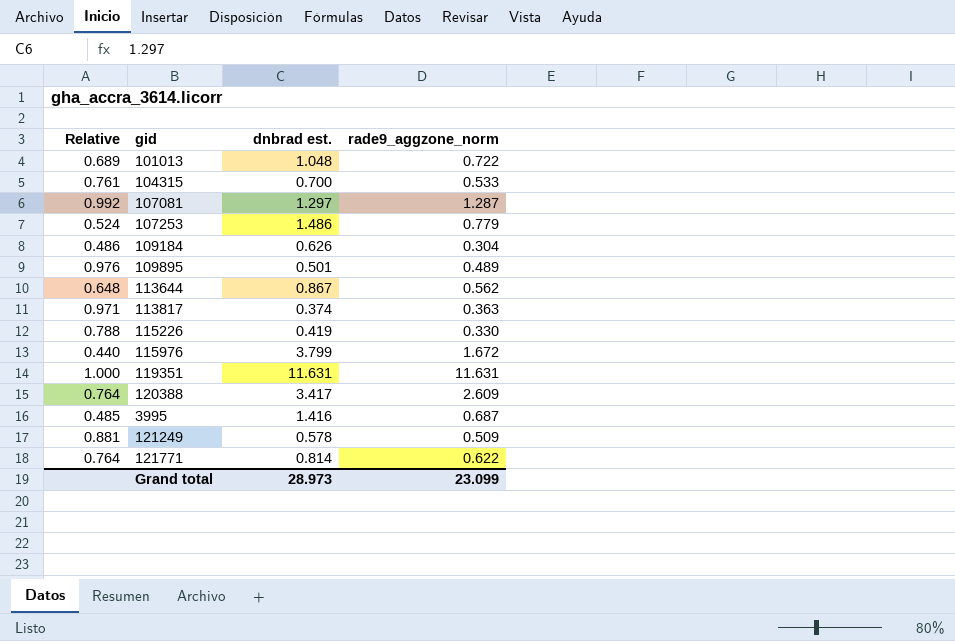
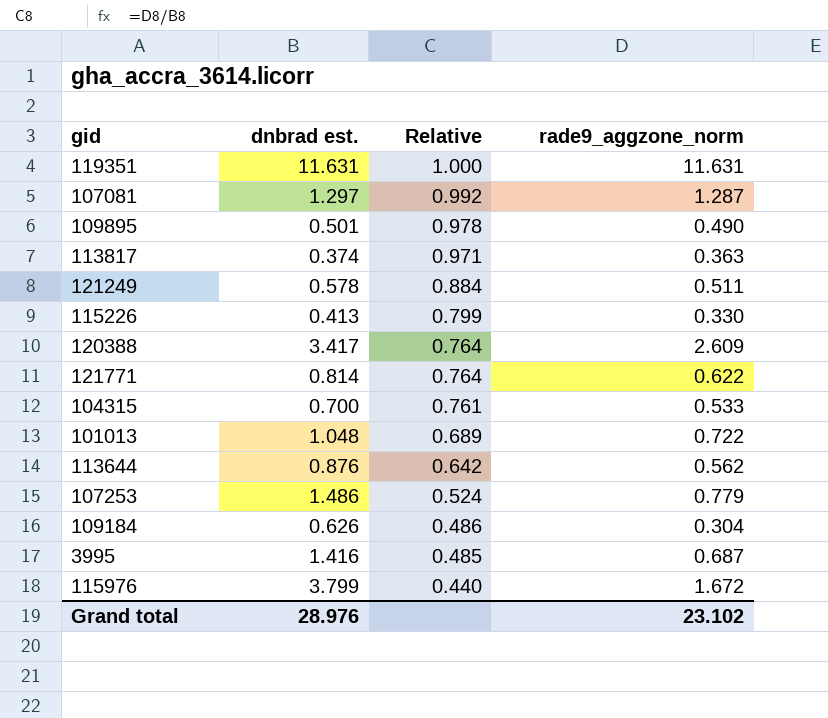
row order: none -> Relative descending
column Relative | position: 1 -> 3
109895 | Relative: 0.976 -> 0.978
109895 | rade9_aggzone_norm: 0.489 -> 0.490
121249 | Relative: 0.881 -> 0.884
121249 | rade9_aggzone_norm: 0.509 -> 0.511
115226 | dnbrad est.: 0.419 -> 0.413
115226 | Relative: 0.788 -> 0.799
113644 | dnbrad est.: 0.867 -> 0.876
113644 | Relative: 0.648 -> 0.642
Grand total | dnbrad est.: 28.973 -> 28.976
Grand total | rade9_aggzone_norm: 23.099 -> 23.102

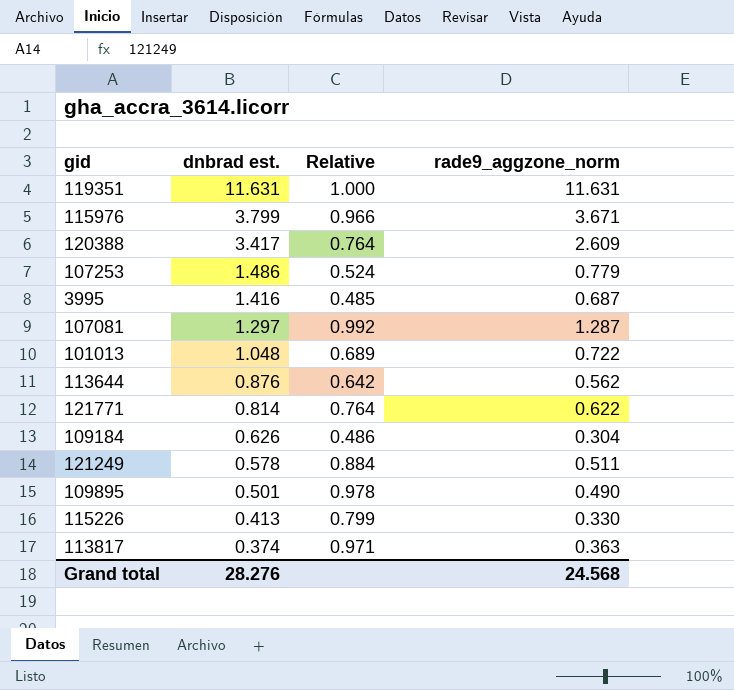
row order: Relative descending -> dnbrad est. descending
row 104315: 0.700 | 0.761 | 0.533 -> none
115976 | Relative: 0.440 -> 0.966
115976 | rade9_aggzone_norm: 1.672 -> 3.671
Grand total | dnbrad est.: 28.976 -> 28.276
Grand total | rade9_aggzone_norm: 23.102 -> 24.568

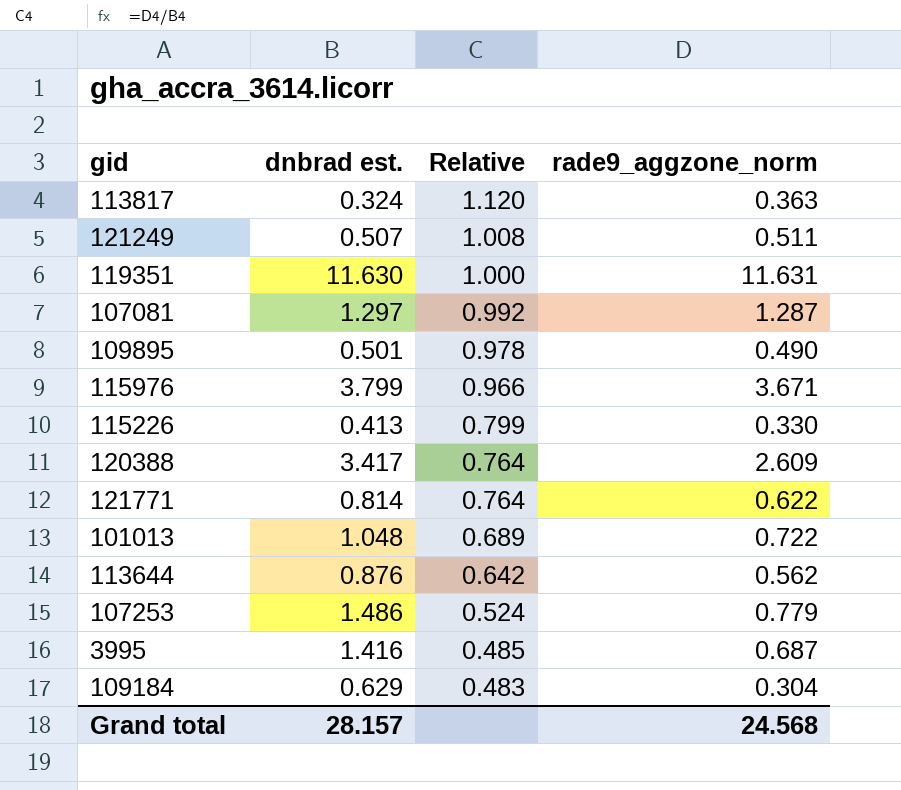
row order: dnbrad est. descending -> Relative descending
113817 | dnbrad est.: 0.374 -> 0.324
113817 | Relative: 0.971 -> 1.120
121249 | dnbrad est.: 0.578 -> 0.507
121249 | Relative: 0.884 -> 1.008
119351 | dnbrad est.: 11.631 -> 11.630
109184 | dnbrad est.: 0.626 -> 0.629
109184 | Relative: 0.486 -> 0.483
Grand total | dnbrad est.: 28.276 -> 28.157

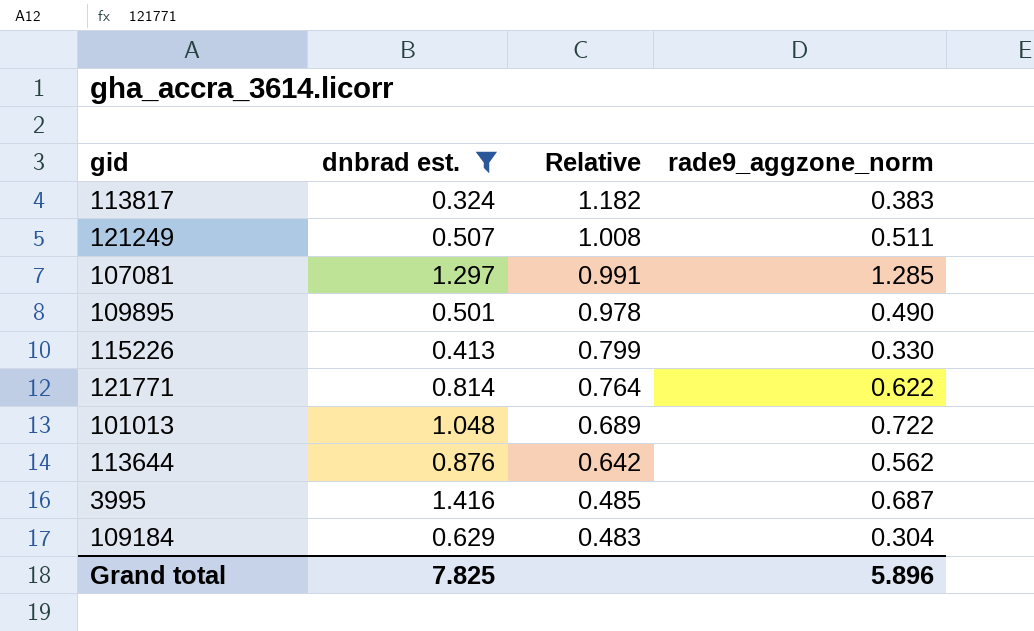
filter: none -> dnbrad est. <= 1.416
113817 | Relative: 1.120 -> 1.182
113817 | rade9_aggzone_norm: 0.363 -> 0.383
107081 | Relative: 0.992 -> 0.991
107081 | rade9_aggzone_norm: 1.287 -> 1.285
Grand total | dnbrad est.: 28.157 -> 7.825
Grand total | rade9_aggzone_norm: 24.568 -> 5.896

